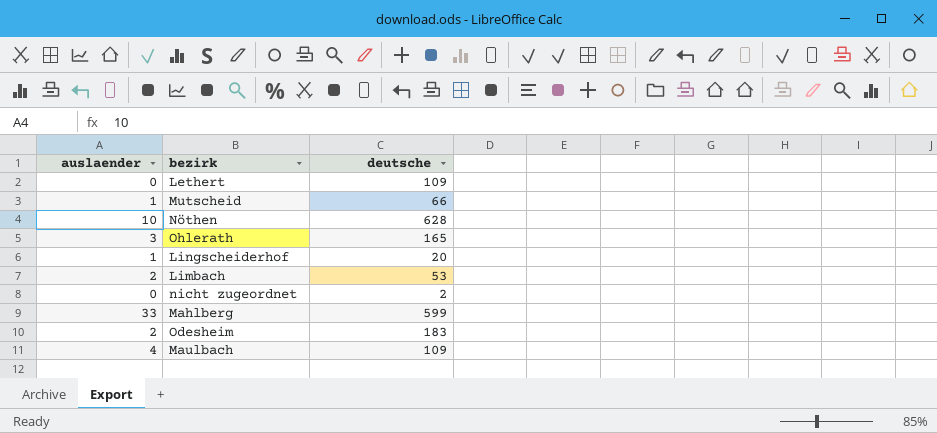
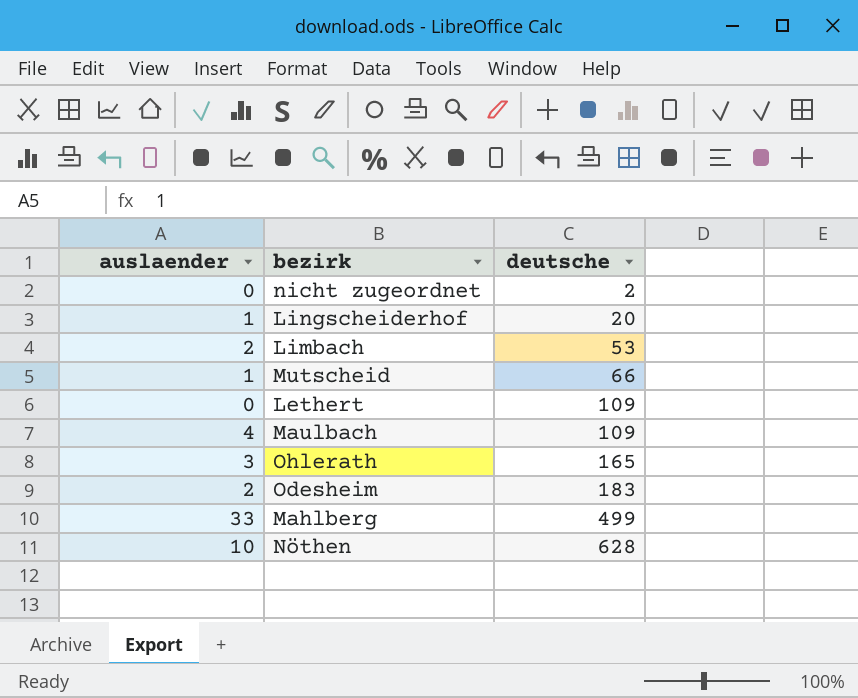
row order: none -> deutsche ascending
Mahlberg | deutsche: 599 -> 499

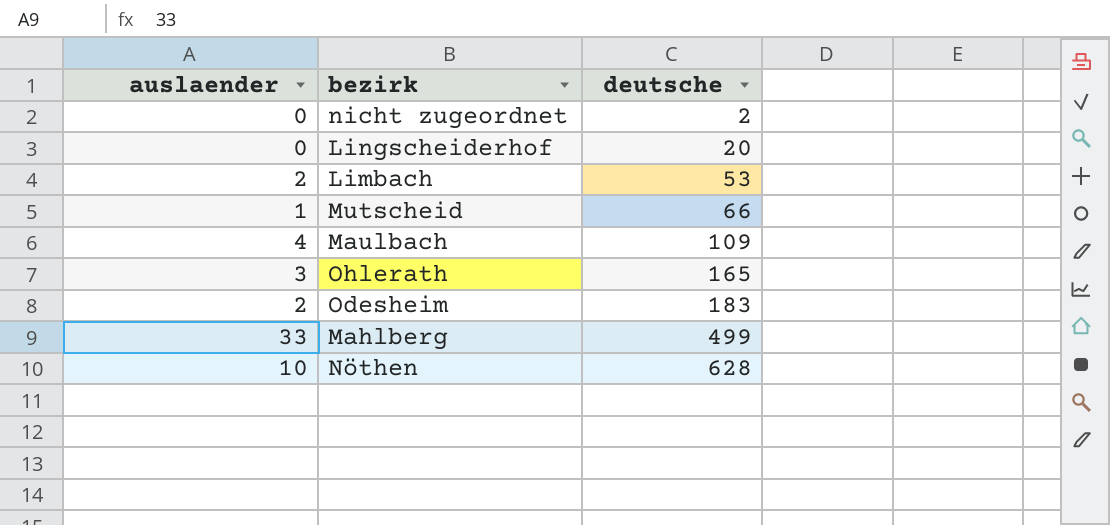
row Lethert: 0 | 109 -> none
Lingscheiderhof | auslaender: 1 -> 0

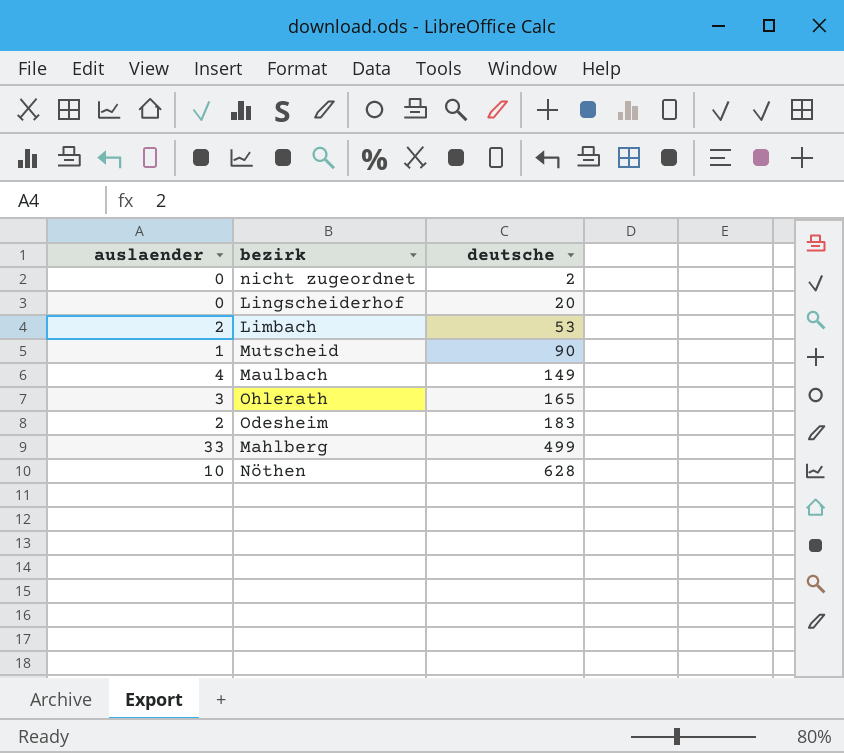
Mutscheid | deutsche: 66 -> 90
Maulbach | deutsche: 109 -> 149

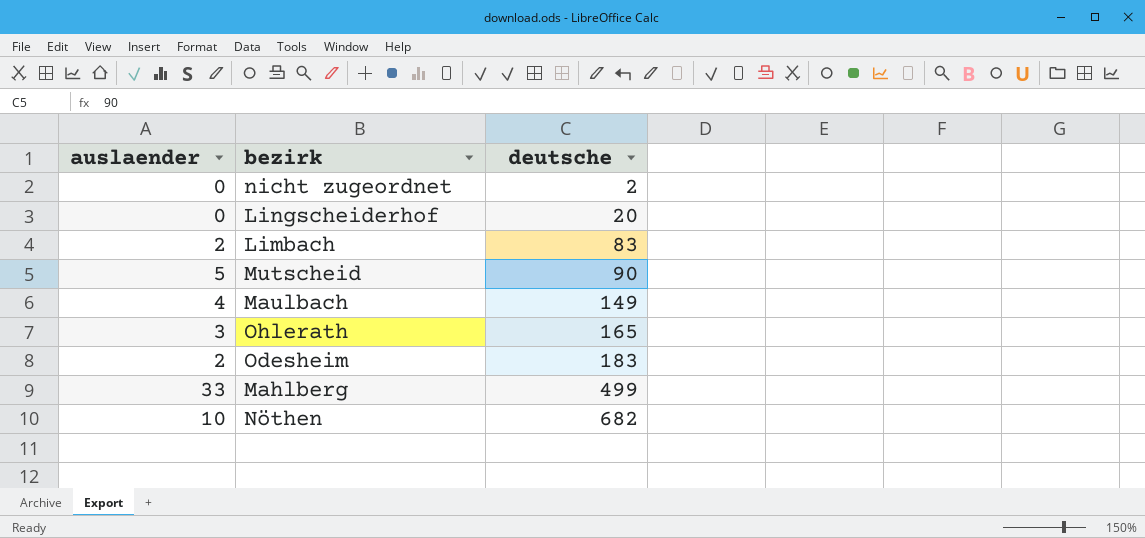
Limbach | deutsche: 53 -> 83
Mutscheid | auslaender: 1 -> 5
Nöthen | deutsche: 628 -> 682

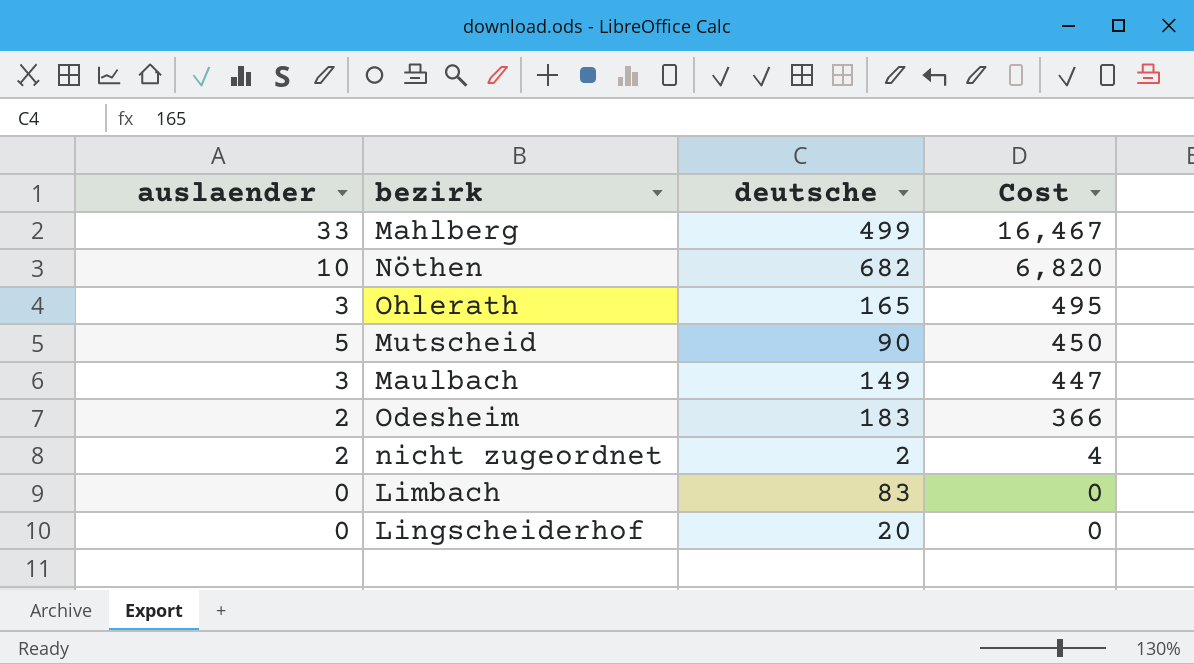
row order: deutsche ascending -> Cost descending
column Cost | formula: none -> [auslaender] * [deutsche]
Maulbach | auslaender: 4 -> 3
nicht zugeordnet | auslaender: 0 -> 2
Limbach | auslaender: 2 -> 0

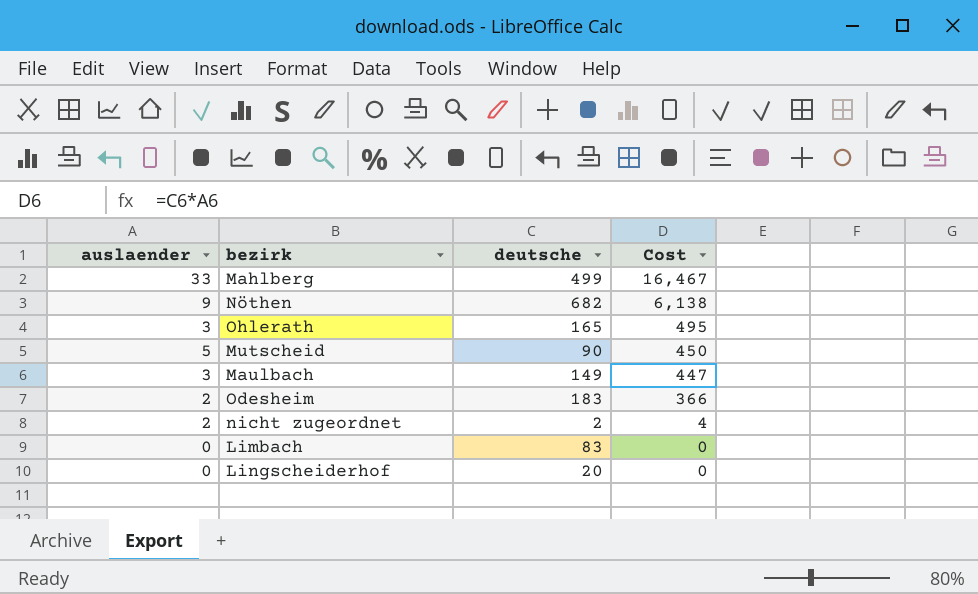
Nöthen | auslaender: 10 -> 9
Nöthen | Cost: 6,820 -> 6,138

